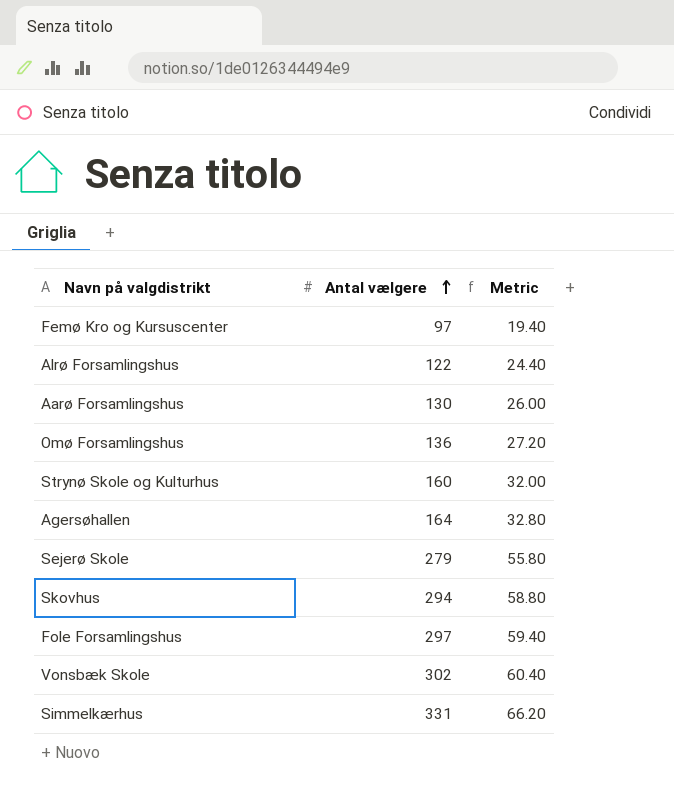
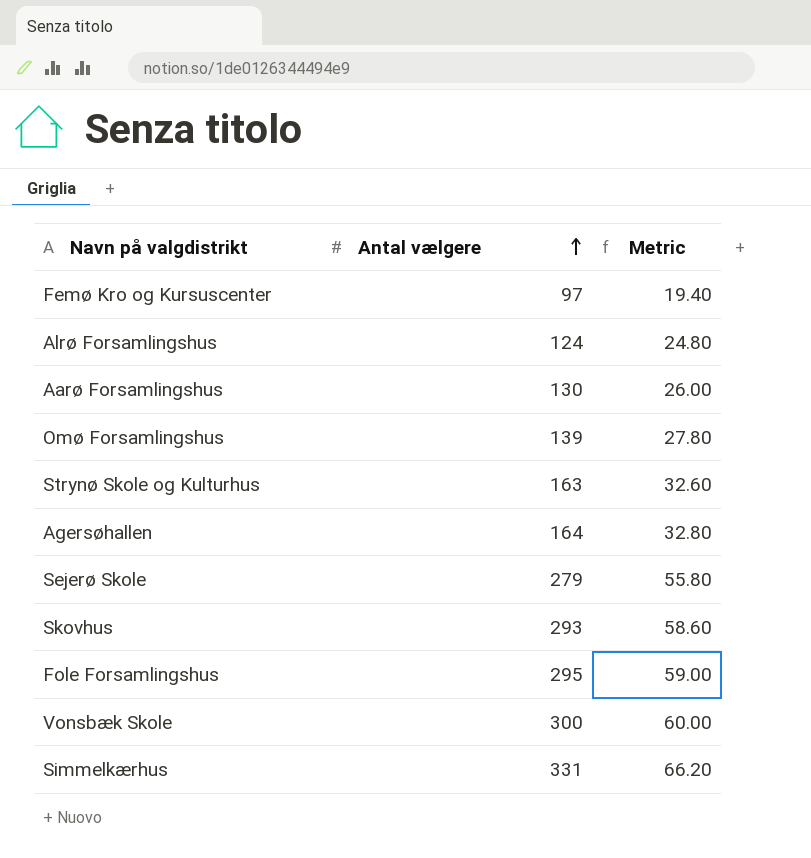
Alrø Forsamlingshus | Antal vælgere: 122 -> 124
Alrø Forsamlingshus | Metric: 24.40 -> 24.80
Omø Forsamlingshus | Antal vælgere: 136 -> 139
Omø Forsamlingshus | Metric: 27.20 -> 27.80
Strynø Skole og Kulturhus | Antal vælgere: 160 -> 163
Strynø Skole og Kulturhus | Metric: 32.00 -> 32.60
Skovhus | Antal vælgere: 294 -> 293
Skovhus | Metric: 58.80 -> 58.60
Fole Forsamlingshus | Antal vælgere: 297 -> 295
Fole Forsamlingshus | Metric: 59.40 -> 59.00
Vonsbæk Skole | Antal vælgere: 302 -> 300
Vonsbæk Skole | Metric: 60.40 -> 60.00

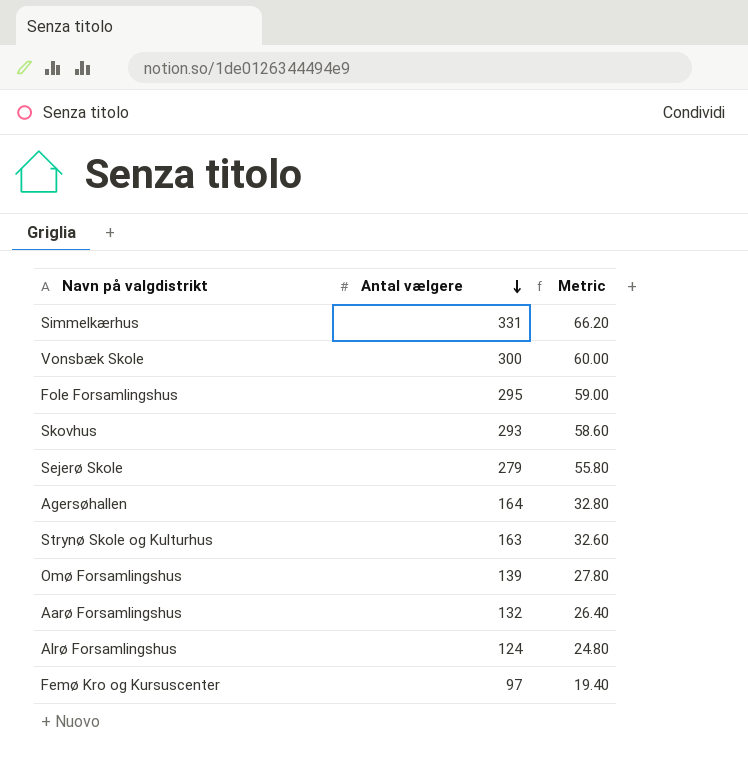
row order: Antal vælgere ascending -> Antal vælgere descending
Aarø Forsamlingshus | Antal vælgere: 130 -> 132
Aarø Forsamlingshus | Metric: 26.00 -> 26.40

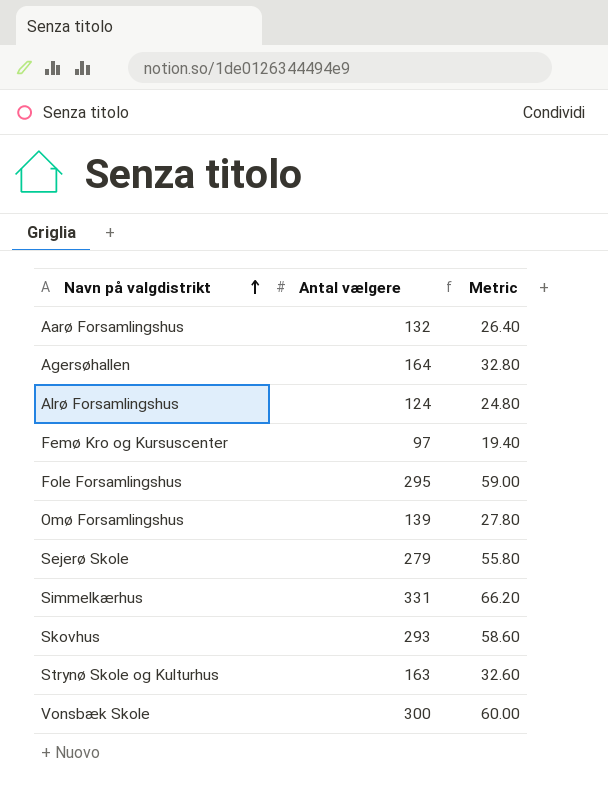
row order: Antal vælgere descending -> Navn på valgdistrikt ascending

